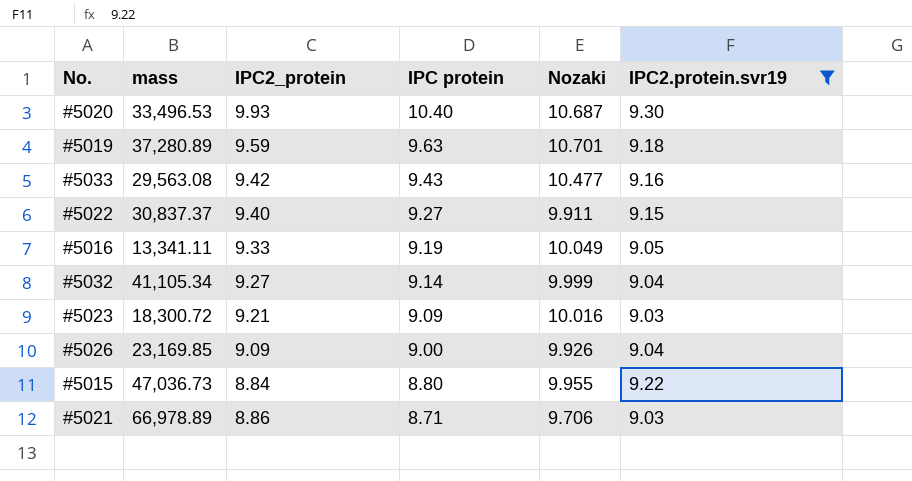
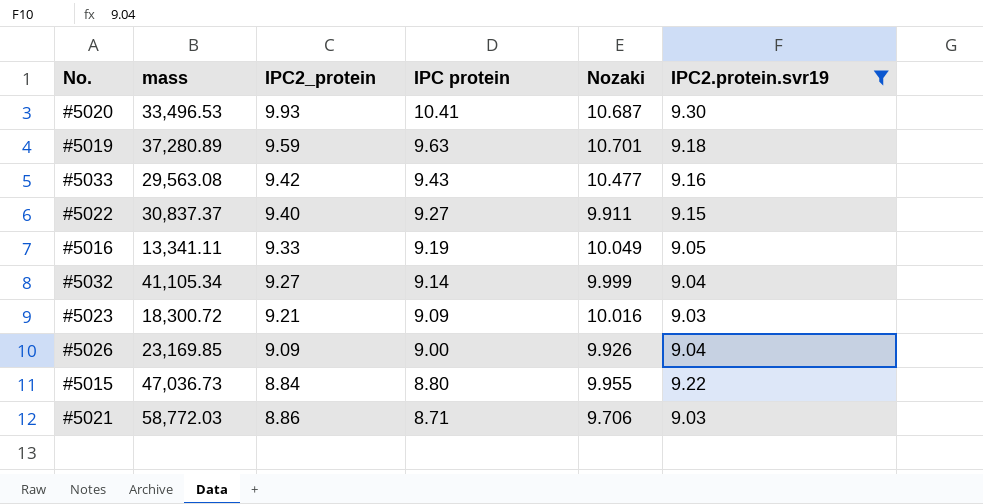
#5020 | IPC protein: 10.40 -> 10.41
#5021 | mass: 66,978.89 -> 58,772.03

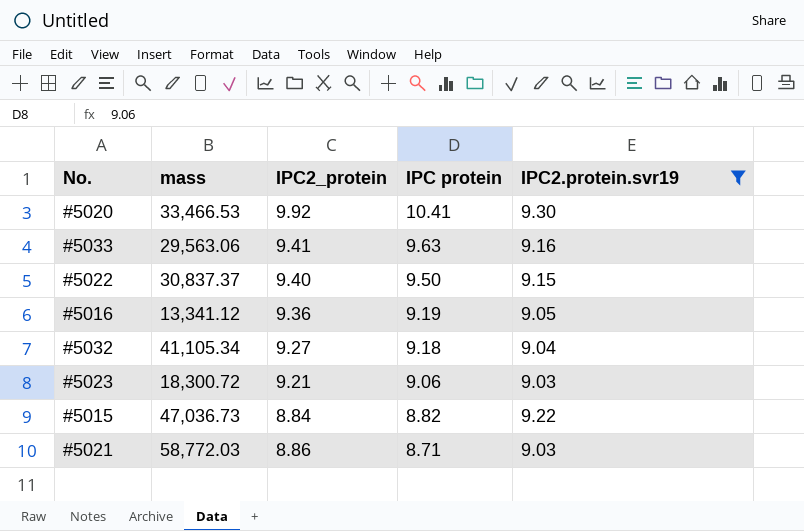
column Nozaki | position: 5 -> none
row #5019: 37,280.89 | 9.59 | 9.63 | 10.701 | 9.18 -> none
row #5026: 23,169.85 | 9.09 | 9.00 | 9.926 | 9.04 -> none
#5020 | mass: 33,496.53 -> 33,466.53
#5020 | IPC2_protein: 9.93 -> 9.92
#5033 | mass: 29,563.08 -> 29,563.06
#5033 | IPC2_protein: 9.42 -> 9.41
#5033 | IPC protein: 9.43 -> 9.63
#5022 | IPC protein: 9.27 -> 9.50
#5016 | mass: 13,341.11 -> 13,341.12
#5016 | IPC2_protein: 9.33 -> 9.36
#5032 | IPC protein: 9.14 -> 9.18
#5023 | IPC protein: 9.09 -> 9.06
#5015 | IPC protein: 8.80 -> 8.82

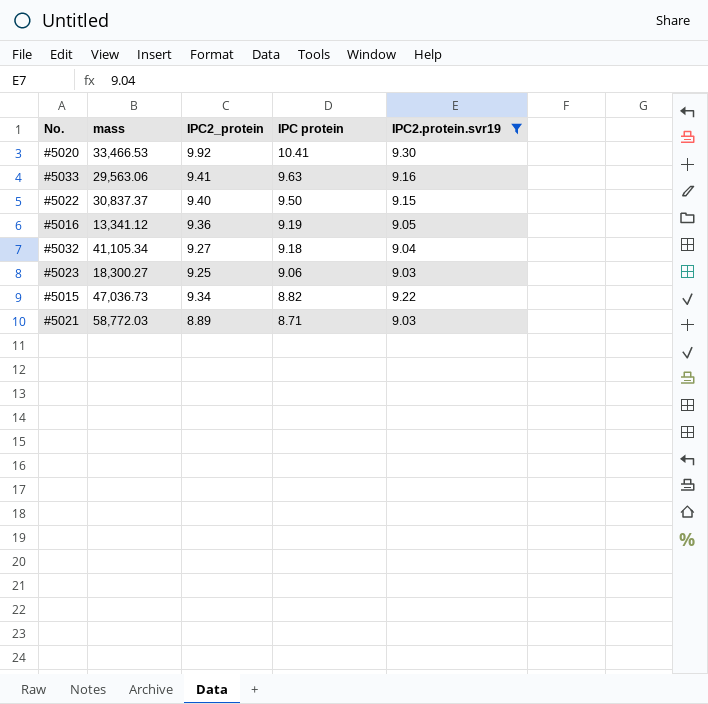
#5023 | mass: 18,300.72 -> 18,300.27
#5023 | IPC2_protein: 9.21 -> 9.25
#5015 | IPC2_protein: 8.84 -> 9.34
#5021 | IPC2_protein: 8.86 -> 8.89

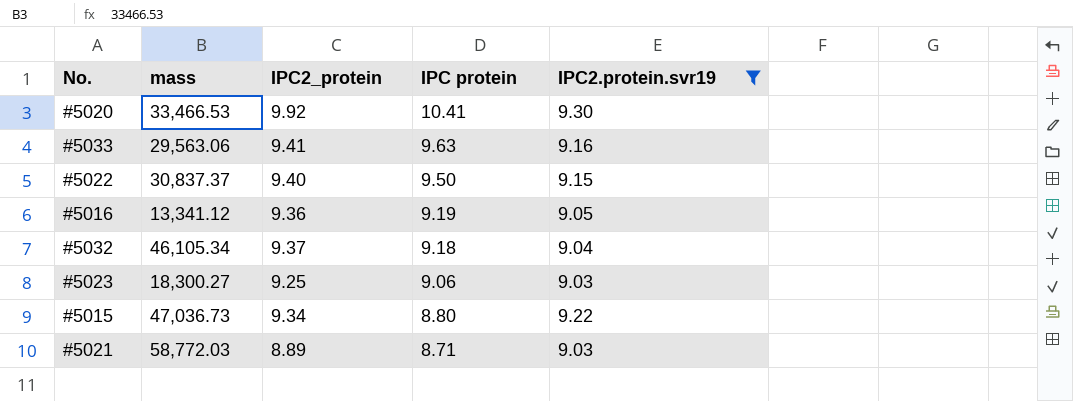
#5032 | mass: 41,105.34 -> 46,105.34
#5032 | IPC2_protein: 9.27 -> 9.37
#5015 | IPC protein: 8.82 -> 8.80

